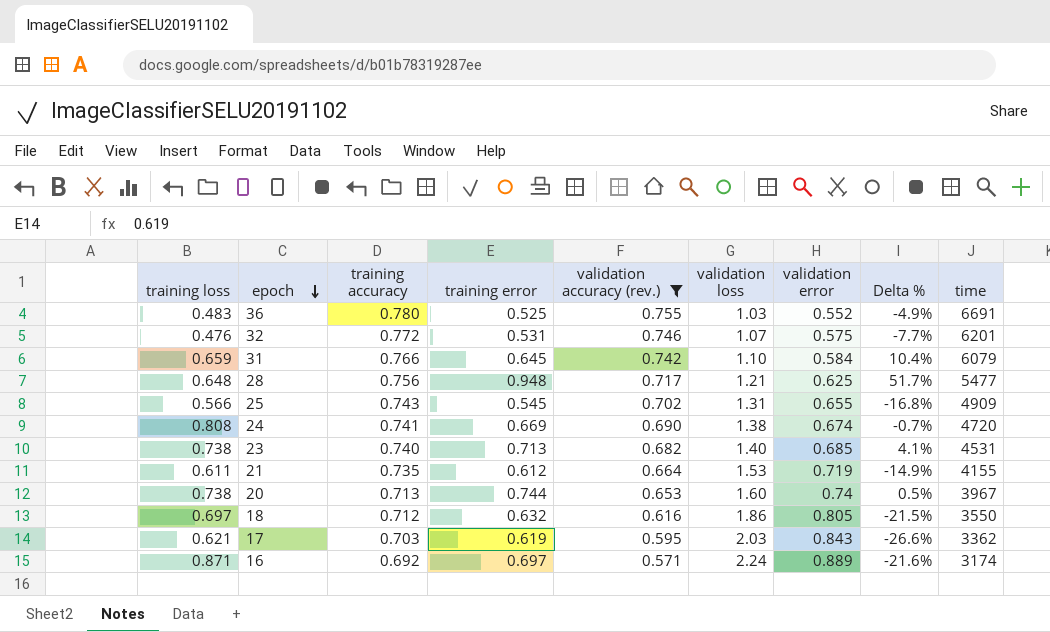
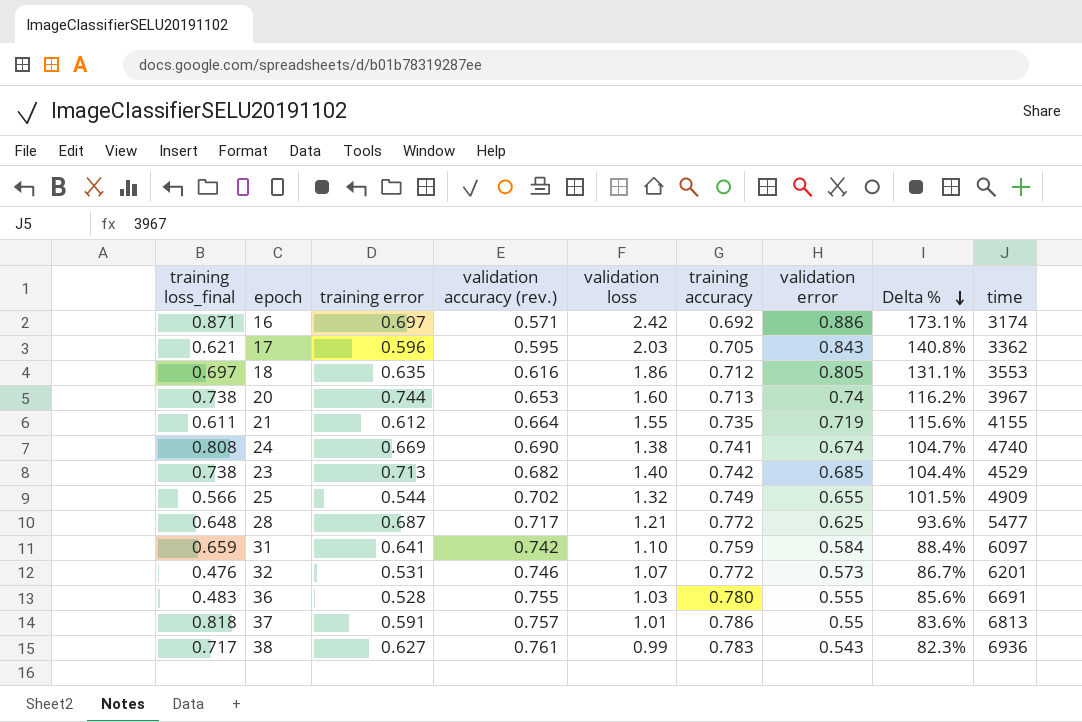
filter: validation accuracy (rev.) <= 0.755 -> none
row order: epoch descending -> Delta % descending
column name: training loss -> training loss_final
column training accuracy | position: 3 -> 6
column Delta % | formula: ([training error] - [validation error]) / [validation error] -> ([validation loss] - [validation error]) / [validation error]
16 | validation loss: 2.24 -> 2.42
16 | validation error: 0.889 -> 0.886
17 | training error: 0.619 -> 0.596
17 | training accuracy: 0.703 -> 0.705
18 | training error: 0.632 -> 0.635
18 | time: 3550 -> 3553
21 | validation loss: 1.53 -> 1.55
24 | time: 4720 -> 4740
23 | training accuracy: 0.740 -> 0.742
23 | time: 4531 -> 4529
25 | training error: 0.545 -> 0.544
25 | validation loss: 1.31 -> 1.32
25 | training accuracy: 0.743 -> 0.749
28 | training error: 0.948 -> 0.687
28 | training accuracy: 0.756 -> 0.772
31 | training error: 0.645 -> 0.641
31 | training accuracy: 0.766 -> 0.759
31 | time: 6079 -> 6097
32 | validation error: 0.575 -> 0.573
36 | training error: 0.525 -> 0.528
36 | validation error: 0.552 -> 0.555

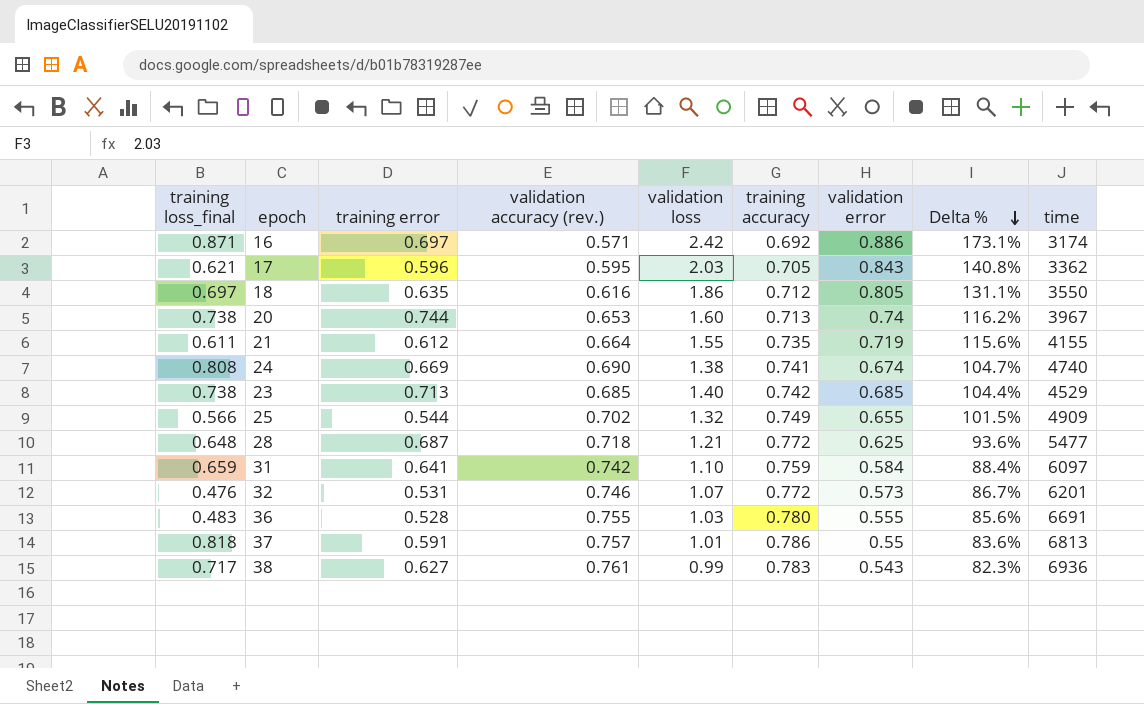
18 | time: 3553 -> 3550
23 | validation accuracy (rev.): 0.682 -> 0.685
28 | validation accuracy (rev.): 0.717 -> 0.718

